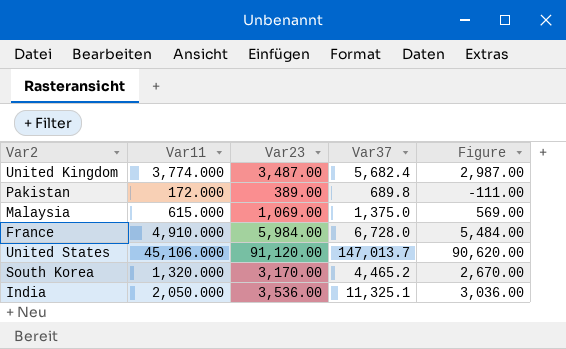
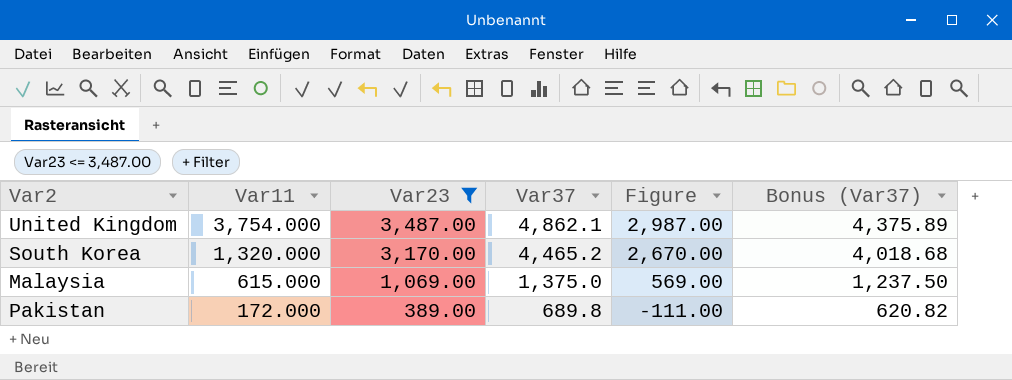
filter: none -> Var23 <= 3,487.00
row order: none -> Var11 descending
column Bonus (Var37) | formula: none -> [Var37] * 0.9
United Kingdom | Var11: 3,774.000 -> 3,754.000
United Kingdom | Var37: 5,682.4 -> 4,862.1

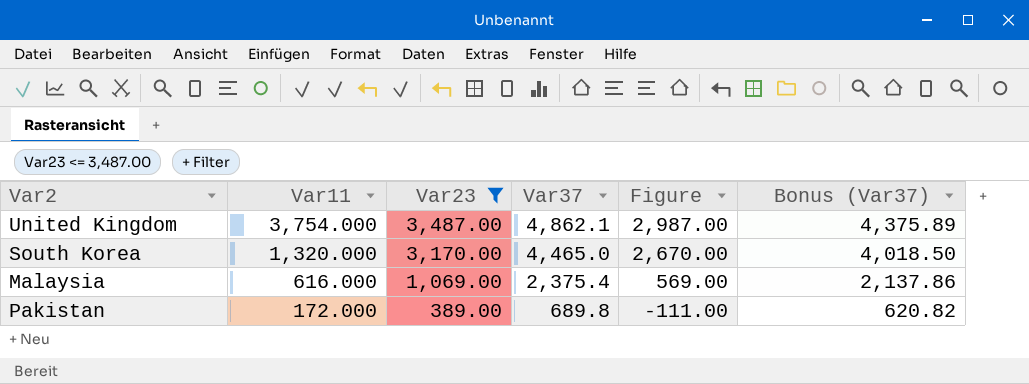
South Korea | Var37: 4,465.2 -> 4,465.0
South Korea | Bonus (Var37): 4,018.68 -> 4,018.50
Malaysia | Var11: 615.000 -> 616.000
Malaysia | Var37: 1,375.0 -> 2,375.4
Malaysia | Bonus (Var37): 1,237.50 -> 2,137.86

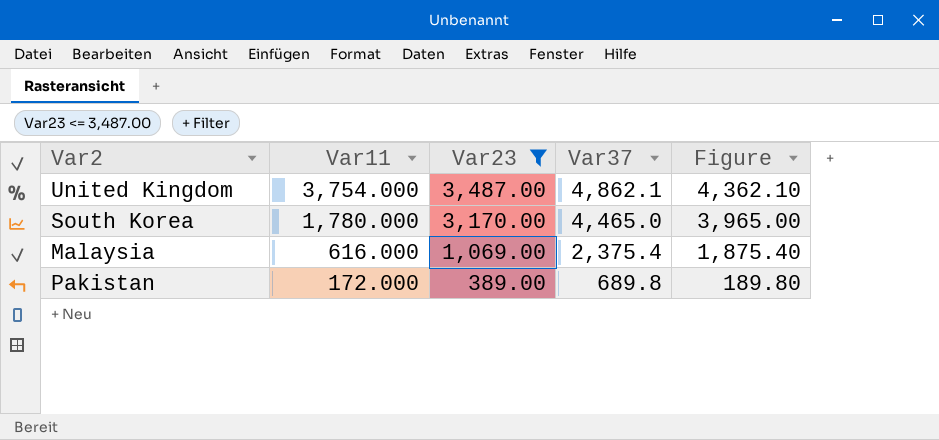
column Bonus (Var37) | formula: [Var37] * 0.9 -> none
column Figure | formula: [Var23] - 500 -> [Var37] - 500
South Korea | Var11: 1,320.000 -> 1,780.000

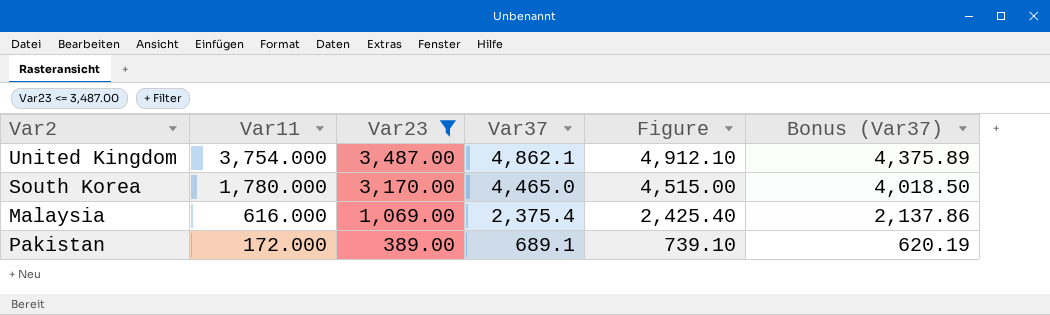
column Figure | formula: [Var37] - 500 -> [Var37] + 50
column Bonus (Var37) | formula: none -> [Var37] * 0.9
Pakistan | Var37: 689.8 -> 689.1

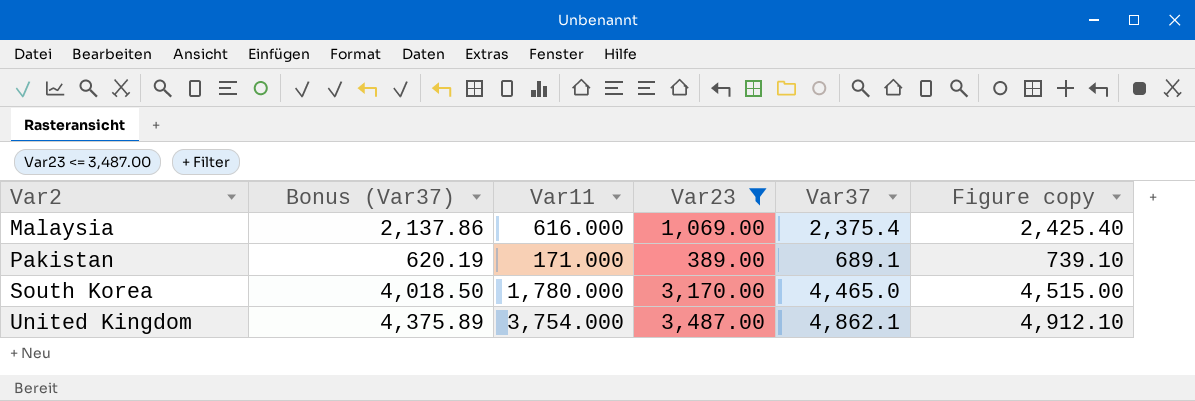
row order: Var11 descending -> Var2 ascending
column Bonus (Var37) | position: 6 -> 2
column name: Figure -> Figure copy
Pakistan | Var11: 172.000 -> 171.000

